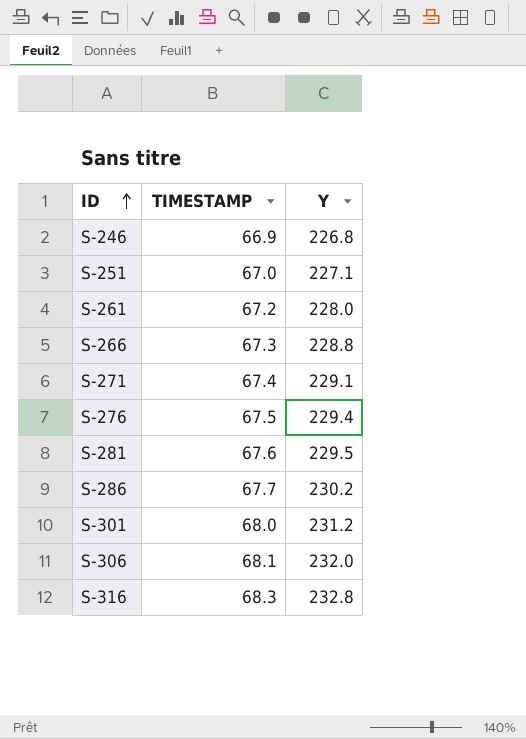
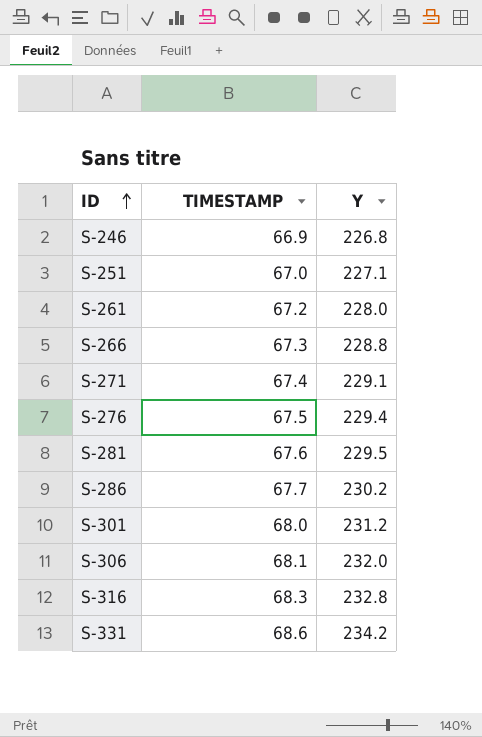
row S-331: none -> 68.6 | 234.2

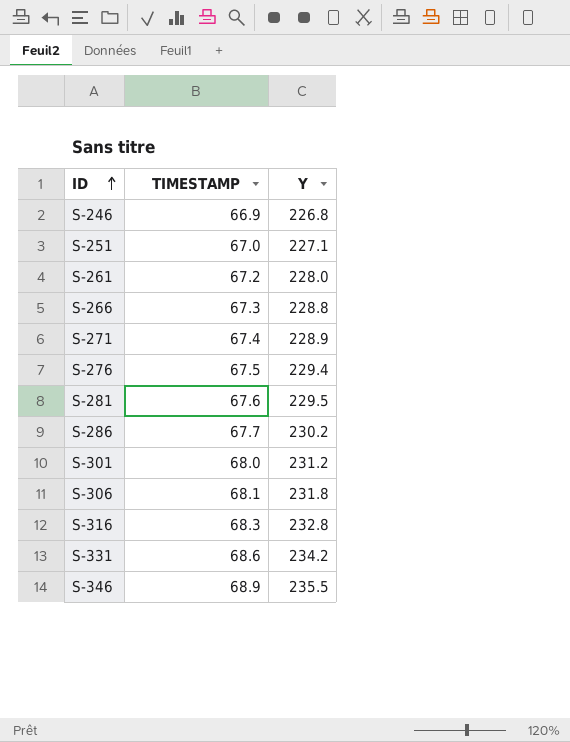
S-271 | Y: 229.1 -> 228.9
S-306 | Y: 232.0 -> 231.8
row S-346: none -> 68.9 | 235.5

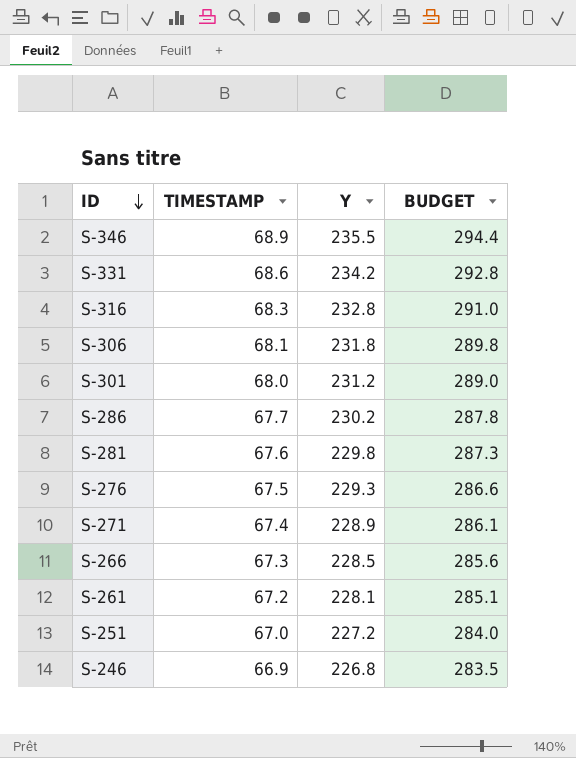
row order: ID ascending -> ID descending
column BUDGET | formula: none -> [Y] * 1.25
S-281 | Y: 229.5 -> 229.8
S-276 | Y: 229.4 -> 229.3
S-266 | Y: 228.8 -> 228.5
S-261 | Y: 228.0 -> 228.1
S-251 | Y: 227.1 -> 227.2

